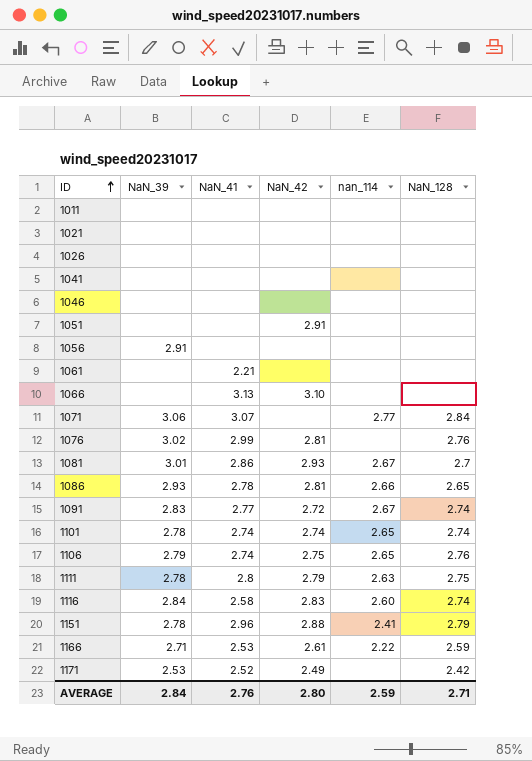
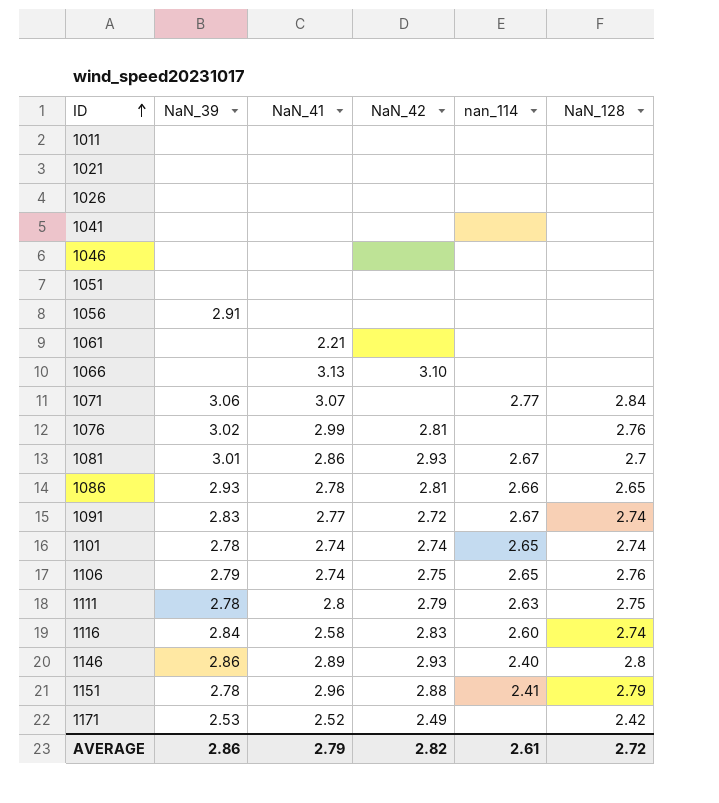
row 1166: 2.71 | 2.53 | 2.61 | 2.22 | 2.59 -> none
1051 | NaN_42: 2.91 -> none
row 1146: none -> 2.86 | 2.89 | 2.93 | 2.40 | 2.8
AVERAGE | NaN_39: 2.84 -> 2.86
AVERAGE | NaN_41: 2.76 -> 2.79
AVERAGE | NaN_42: 2.80 -> 2.82
AVERAGE | nan_114: 2.59 -> 2.61
AVERAGE | NaN_128: 2.71 -> 2.72

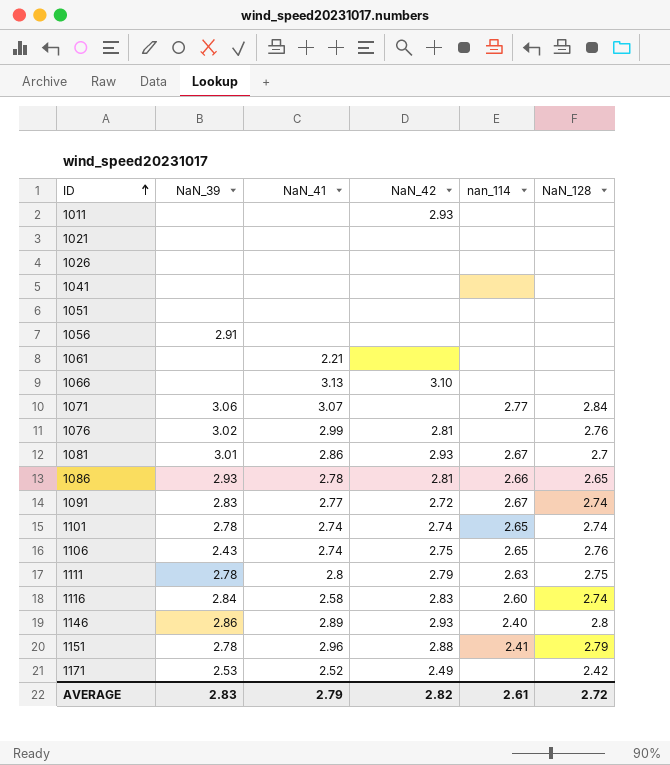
row 1046: none | none | none | none | none -> none
1011 | NaN_42: none -> 2.93
1106 | NaN_39: 2.79 -> 2.43
AVERAGE | NaN_39: 2.86 -> 2.83

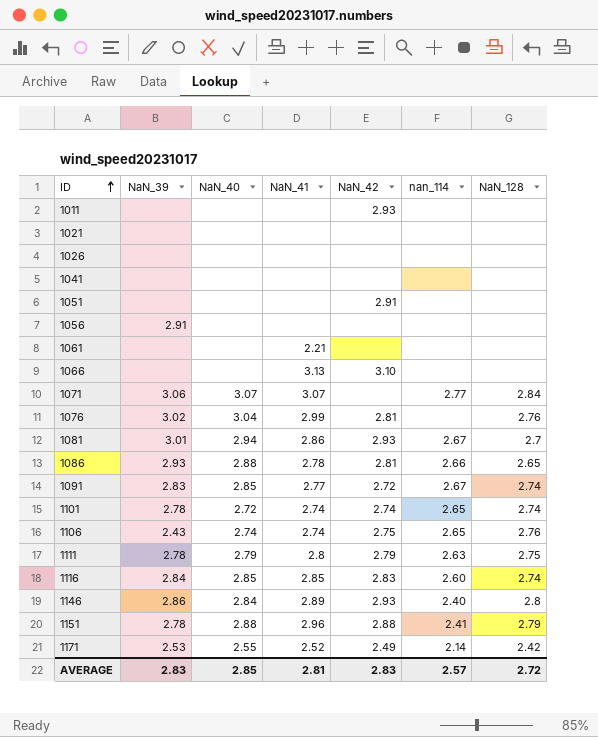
column NaN_40 | position: none -> 3
1051 | NaN_42: none -> 2.91
1116 | NaN_41: 2.58 -> 2.85
1171 | nan_114: none -> 2.14
AVERAGE | NaN_41: 2.79 -> 2.81
AVERAGE | NaN_42: 2.82 -> 2.83
AVERAGE | nan_114: 2.61 -> 2.57

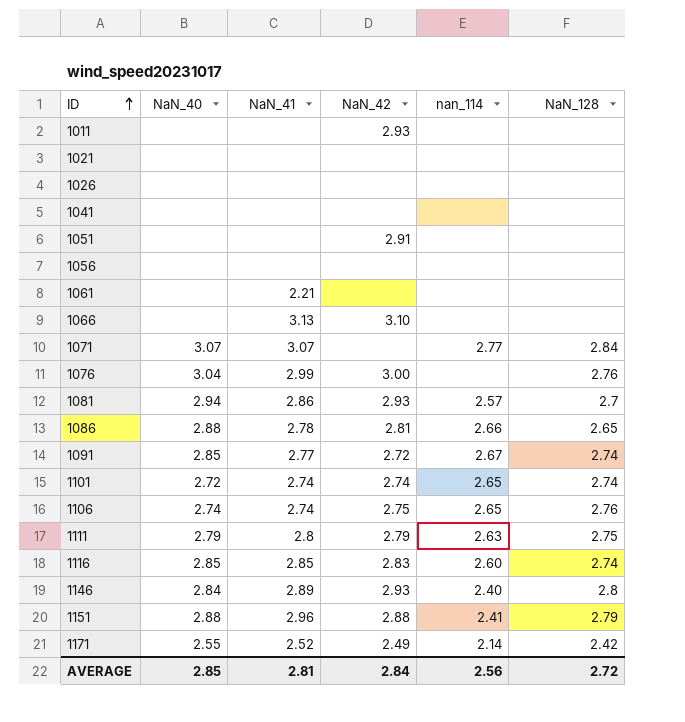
column NaN_39 | position: 2 -> none
1076 | NaN_42: 2.81 -> 3.00
1081 | nan_114: 2.67 -> 2.57
AVERAGE | NaN_42: 2.83 -> 2.84
AVERAGE | nan_114: 2.57 -> 2.56

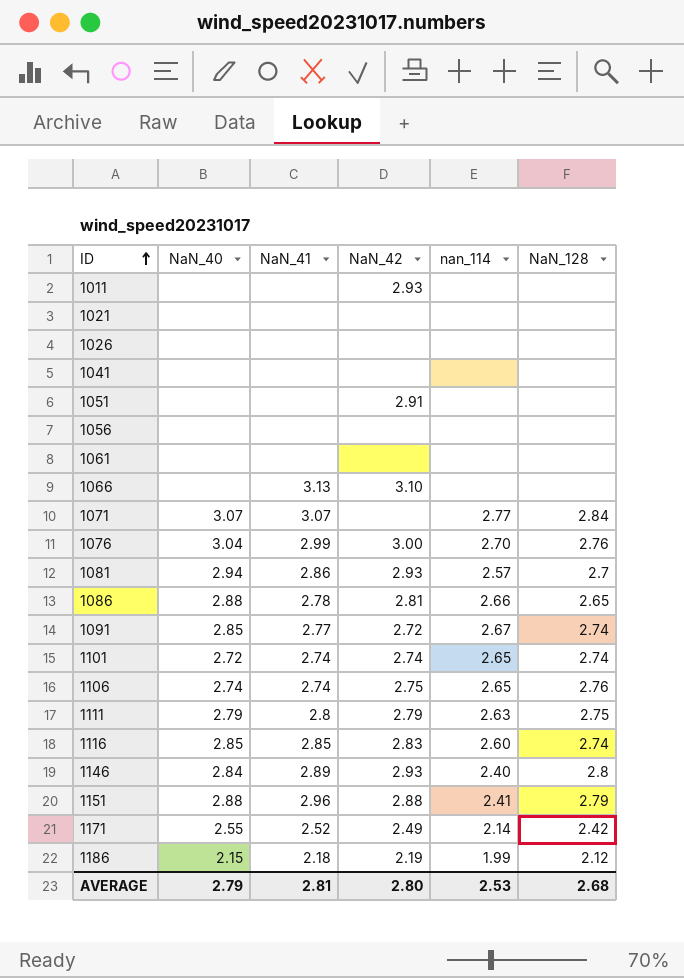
1061 | NaN_41: 2.21 -> none
1076 | nan_114: none -> 2.70
row 1186: none -> 2.15 | 2.18 | 2.19 | 1.99 | 2.12
AVERAGE | NaN_40: 2.85 -> 2.79
AVERAGE | NaN_42: 2.84 -> 2.80
AVERAGE | nan_114: 2.56 -> 2.53
AVERAGE | NaN_128: 2.72 -> 2.68

